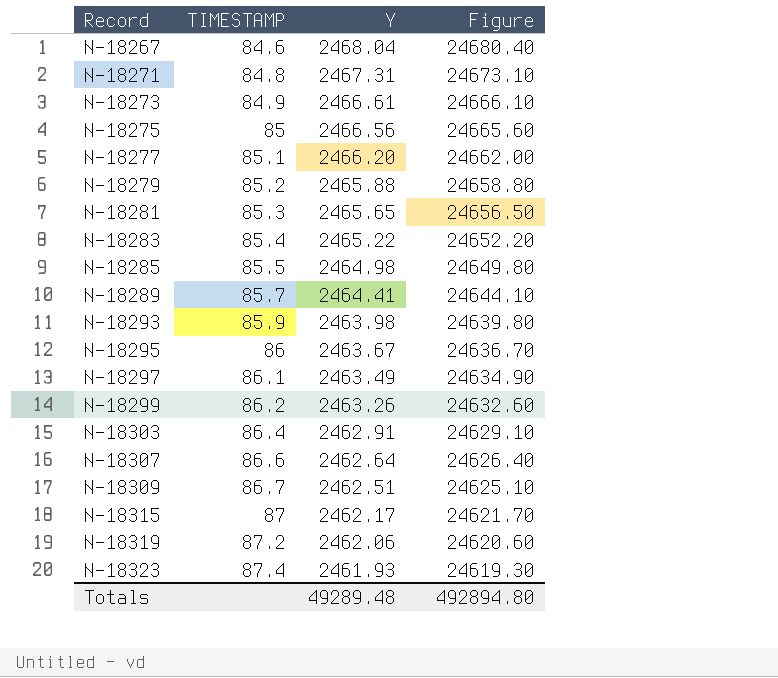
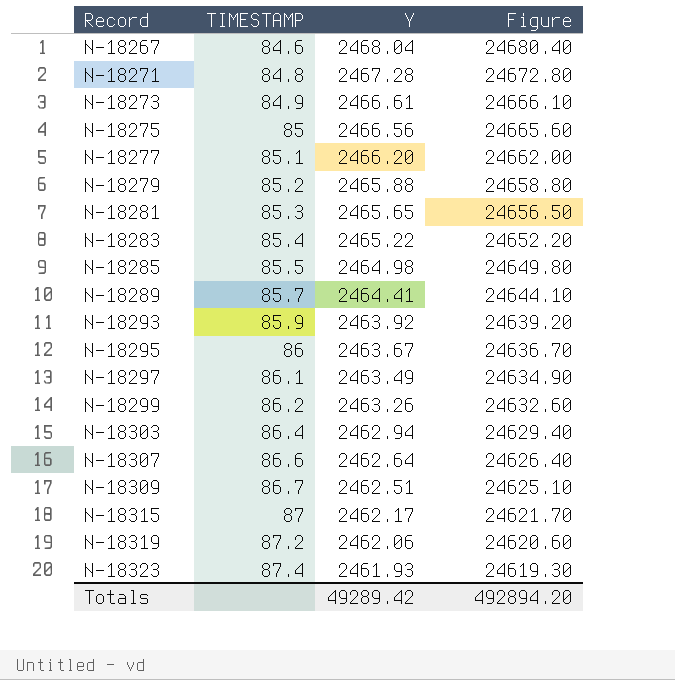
N-18271 | Y: 2467.31 -> 2467.28
N-18271 | Figure: 24673.10 -> 24672.80
N-18293 | Y: 2463.98 -> 2463.92
N-18293 | Figure: 24639.80 -> 24639.20
N-18303 | Y: 2462.91 -> 2462.94
N-18303 | Figure: 24629.10 -> 24629.40
Totals | Y: 49289.48 -> 49289.42
Totals | Figure: 492894.80 -> 492894.20

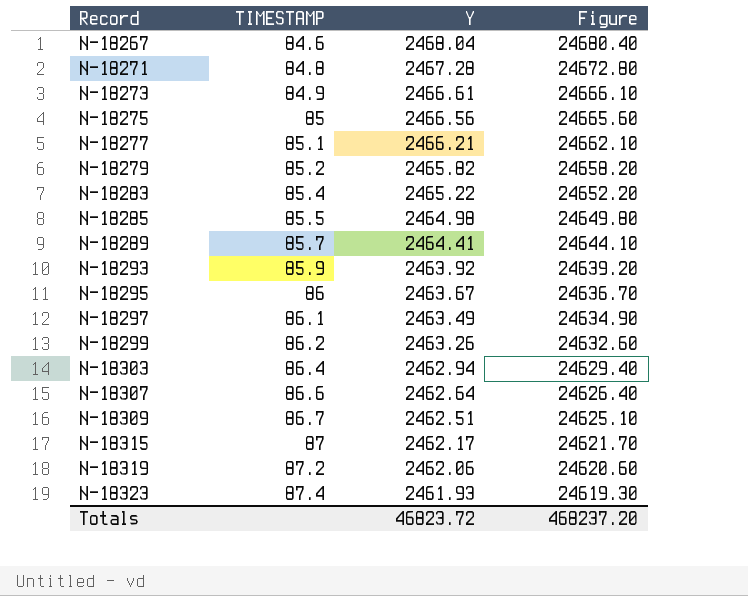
row N-18281: 85.3 | 2465.65 | 24656.50 -> none
N-18277 | Y: 2466.20 -> 2466.21
N-18277 | Figure: 24662.00 -> 24662.10
N-18279 | Y: 2465.88 -> 2465.82
N-18279 | Figure: 24658.80 -> 24658.20
Totals | Y: 49289.42 -> 46823.72
Totals | Figure: 492894.20 -> 468237.20

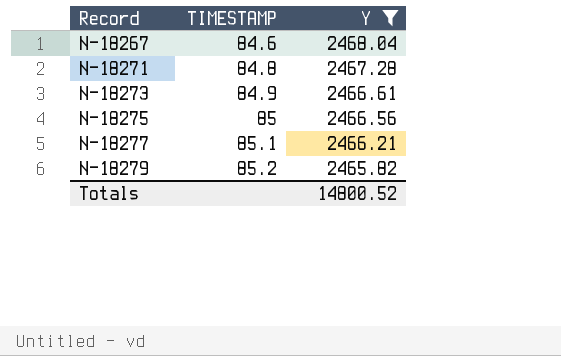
filter: none -> Y >= 2465.82
column Figure | formula: [Y] * 10 -> none
Totals | Y: 46823.72 -> 14800.52

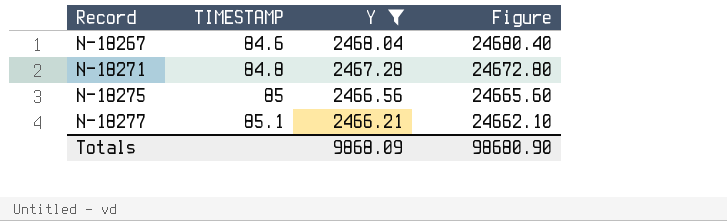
column Figure | formula: none -> [Y] * 10
row N-18273: 84.9 | 2466.61 -> none
row N-18279: 85.2 | 2465.82 -> none
Totals | Y: 14800.52 -> 9868.09

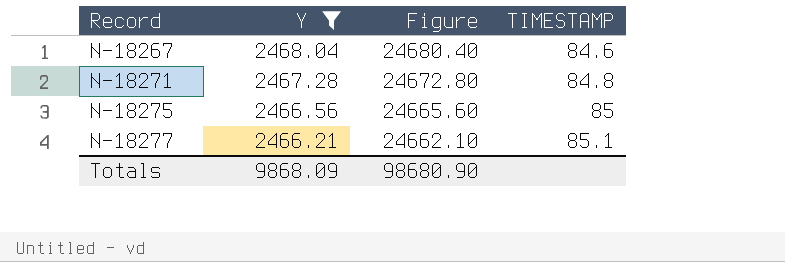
column TIMESTAMP | position: 2 -> 4

